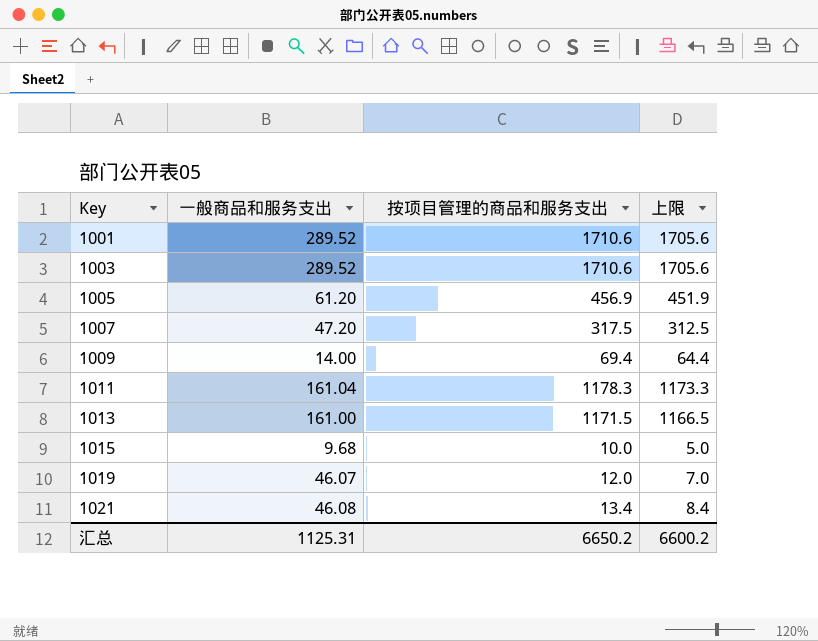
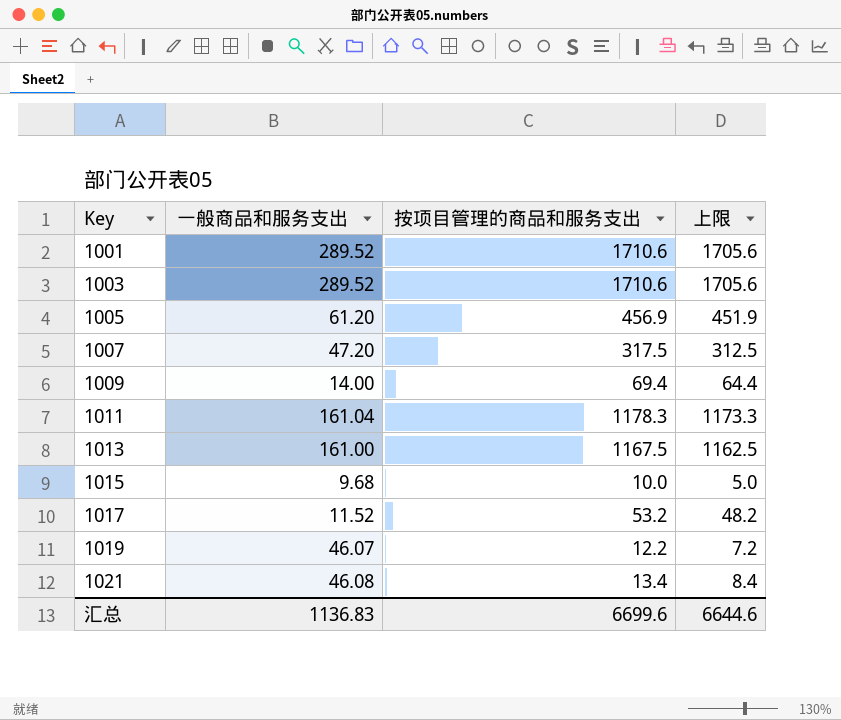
1013 | 按项目管理的商品和服务支出: 1171.5 -> 1167.5
1013 | 上限: 1166.5 -> 1162.5
row 1017: none -> 11.52 | 53.2 | 48.2
1019 | 按项目管理的商品和服务支出: 12.0 -> 12.2
1019 | 上限: 7.0 -> 7.2
汇总 | 一般商品和服务支出: 1125.31 -> 1136.83
汇总 | 按项目管理的商品和服务支出: 6650.2 -> 6699.6
汇总 | 上限: 6600.2 -> 6644.6

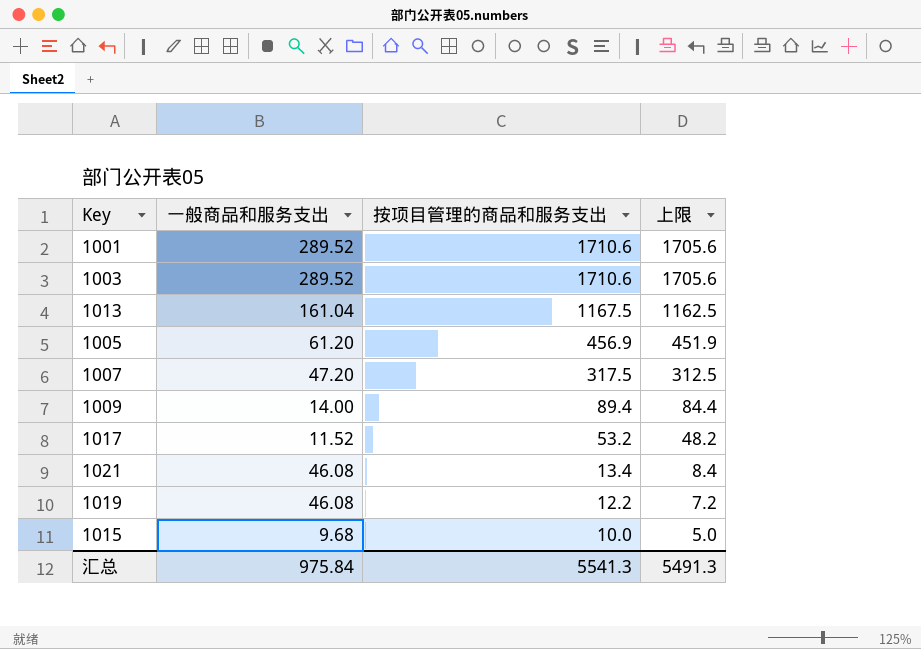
row order: Key ascending -> 按项目管理的商品和服务支出 descending
row 1011: 161.04 | 1178.3 | 1173.3 -> none
1013 | 一般商品和服务支出: 161.00 -> 161.04
1009 | 按项目管理的商品和服务支出: 69.4 -> 89.4
1009 | 上限: 64.4 -> 84.4
1019 | 一般商品和服务支出: 46.07 -> 46.08
汇总 | 一般商品和服务支出: 1136.83 -> 975.84
汇总 | 按项目管理的商品和服务支出: 6699.6 -> 5541.3
汇总 | 上限: 6644.6 -> 5491.3

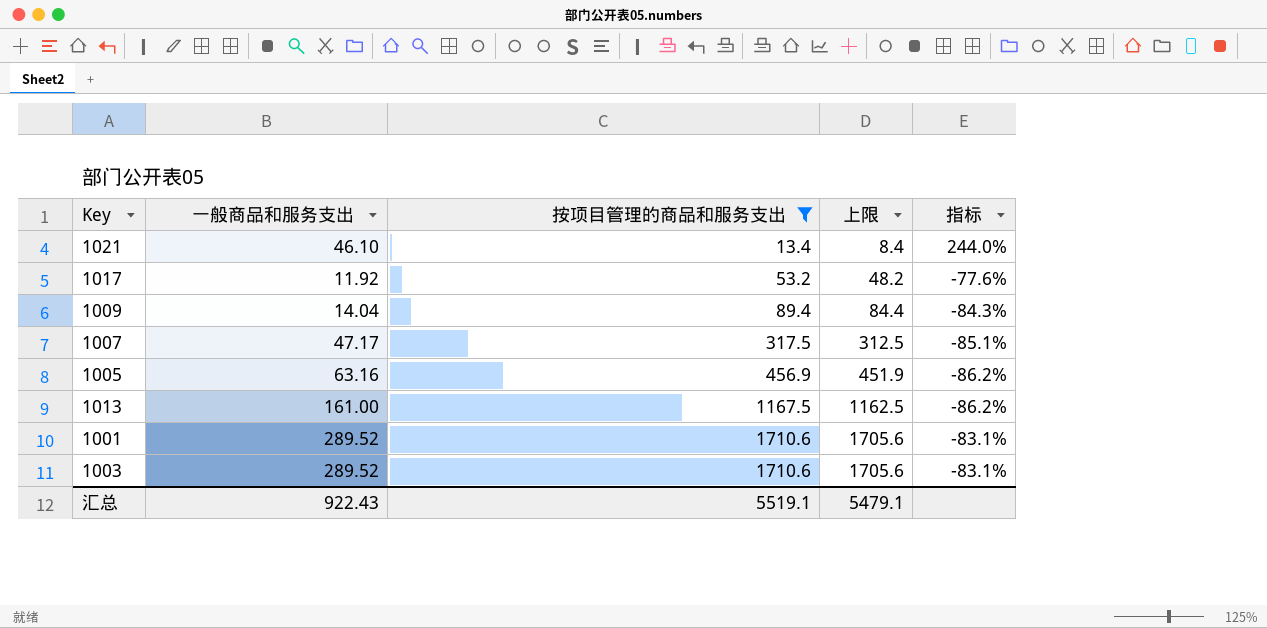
filter: none -> 按项目管理的商品和服务支出 >= 13.4
row order: 按项目管理的商品和服务支出 descending -> 按项目管理的商品和服务支出 ascending
column 指标 | formula: none -> ([一般商品和服务支出] - [按项目管理的商品和服务支出]) / [按项目管理的商品和服务支出]
1021 | 一般商品和服务支出: 46.08 -> 46.10
1017 | 一般商品和服务支出: 11.52 -> 11.92
1009 | 一般商品和服务支出: 14.00 -> 14.04
1007 | 一般商品和服务支出: 47.20 -> 47.17
1005 | 一般商品和服务支出: 61.20 -> 63.16
1013 | 一般商品和服务支出: 161.04 -> 161.00
汇总 | 一般商品和服务支出: 975.84 -> 922.43
汇总 | 按项目管理的商品和服务支出: 5541.3 -> 5519.1
汇总 | 上限: 5491.3 -> 5479.1

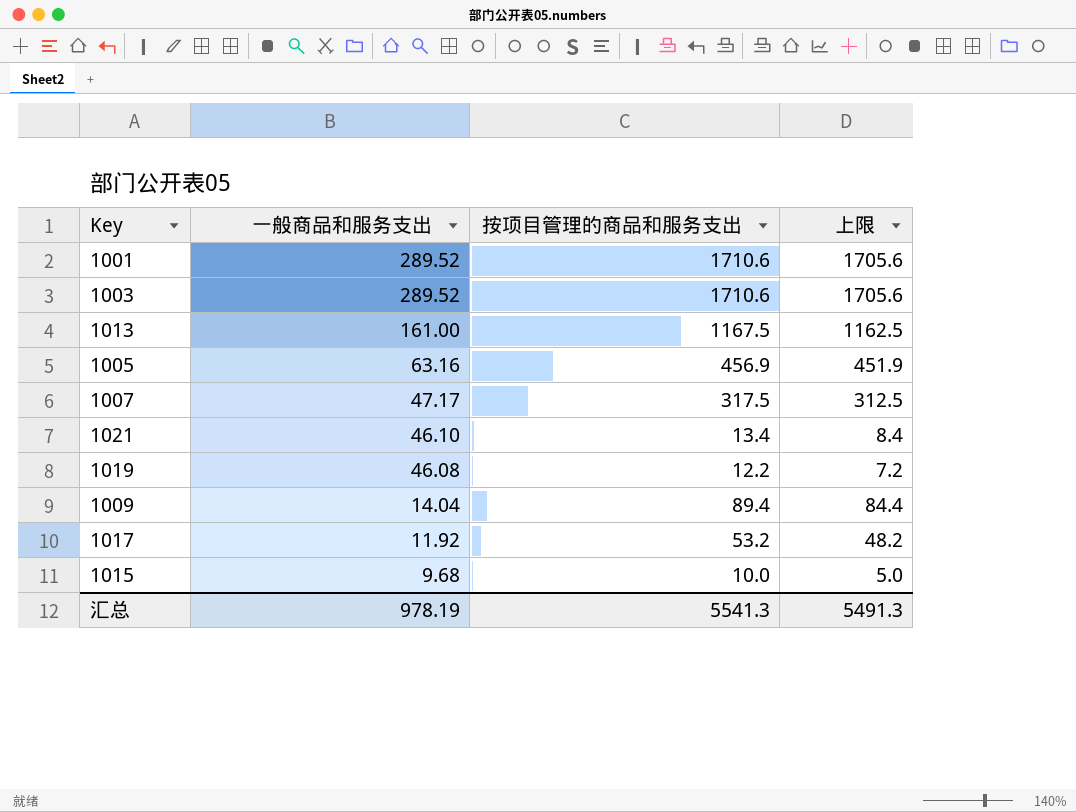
filter: 按项目管理的商品和服务支出 >= 13.4 -> none
row order: 按项目管理的商品和服务支出 ascending -> 一般商品和服务支出 descending
column 指标 | formula: ([一般商品和服务支出] - [按项目管理的商品和服务支出]) / [按项目管理的商品和服务支出] -> none
汇总 | 一般商品和服务支出: 922.43 -> 978.19
汇总 | 按项目管理的商品和服务支出: 5519.1 -> 5541.3
汇总 | 上限: 5479.1 -> 5491.3

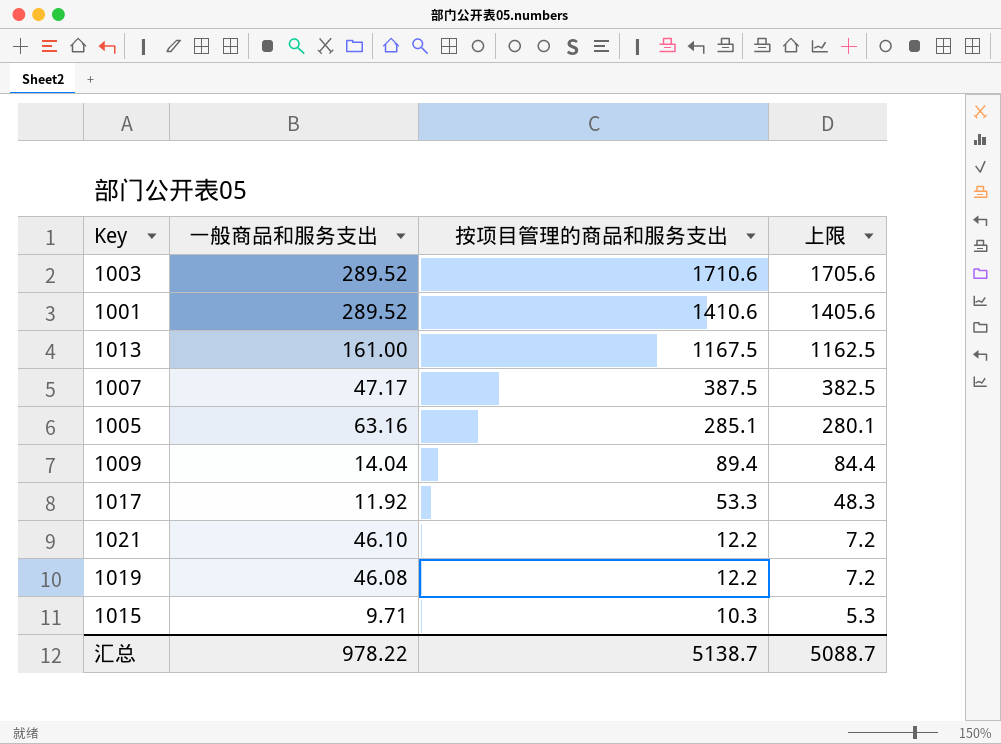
row order: 一般商品和服务支出 descending -> 按项目管理的商品和服务支出 descending
1001 | 按项目管理的商品和服务支出: 1710.6 -> 1410.6
1001 | 上限: 1705.6 -> 1405.6
1007 | 按项目管理的商品和服务支出: 317.5 -> 387.5
1007 | 上限: 312.5 -> 382.5
1005 | 按项目管理的商品和服务支出: 456.9 -> 285.1
1005 | 上限: 451.9 -> 280.1
1017 | 按项目管理的商品和服务支出: 53.2 -> 53.3
1017 | 上限: 48.2 -> 48.3
1021 | 按项目管理的商品和服务支出: 13.4 -> 12.2
1021 | 上限: 8.4 -> 7.2
1015 | 一般商品和服务支出: 9.68 -> 9.71
1015 | 按项目管理的商品和服务支出: 10.0 -> 10.3
1015 | 上限: 5.0 -> 5.3
汇总 | 一般商品和服务支出: 978.19 -> 978.22
汇总 | 按项目管理的商品和服务支出: 5541.3 -> 5138.7
汇总 | 上限: 5491.3 -> 5088.7

